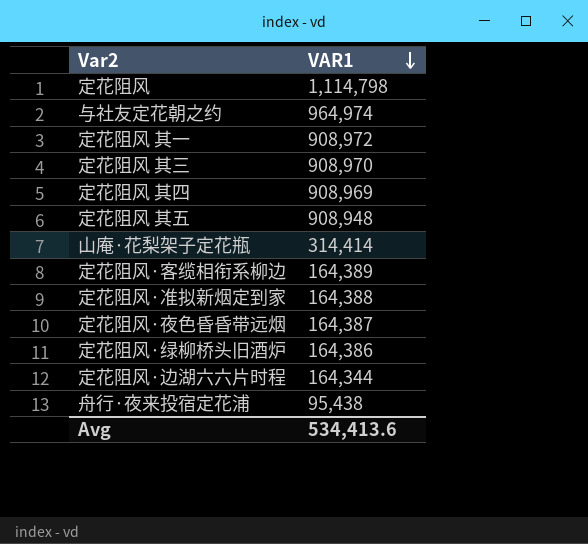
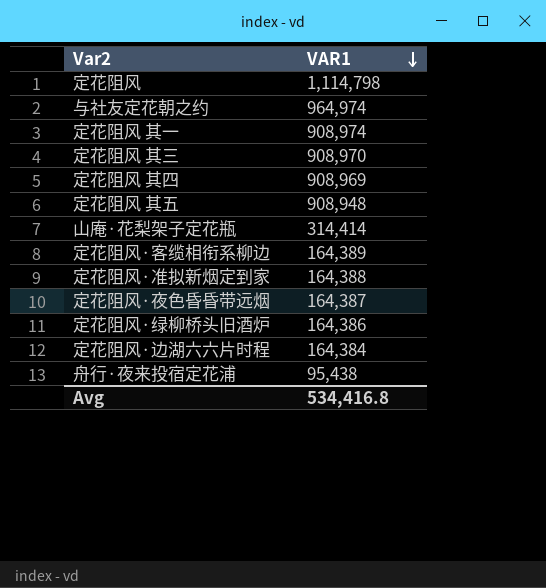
定花阻风 其一 | VAR1: 908,972 -> 908,974
定花阻风·边湖六六片时程 | VAR1: 164,344 -> 164,384
Avg | VAR1: 534,413.6 -> 534,416.8

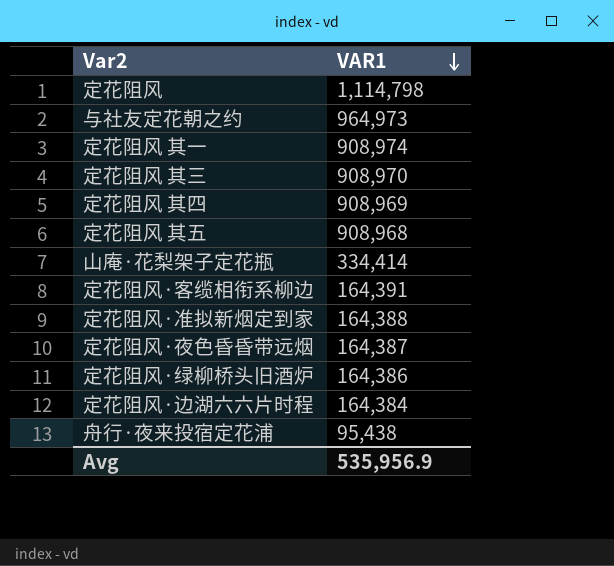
与社友定花朝之约 | VAR1: 964,974 -> 964,973
定花阻风 其五 | VAR1: 908,948 -> 908,968
山庵·花梨架子定花瓶 | VAR1: 314,414 -> 334,414
定花阻风·客缆相衔系柳边 | VAR1: 164,389 -> 164,391
Avg | VAR1: 534,416.8 -> 535,956.9

